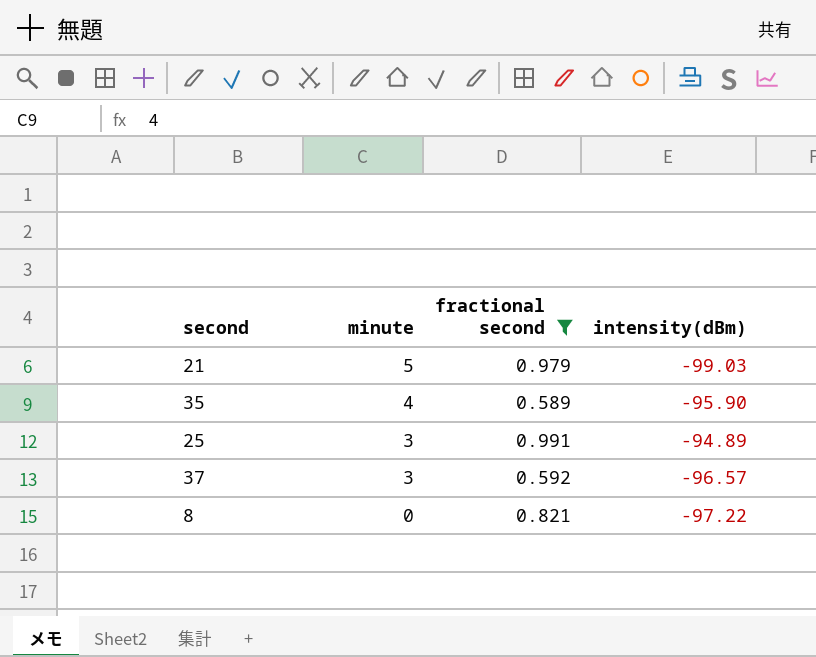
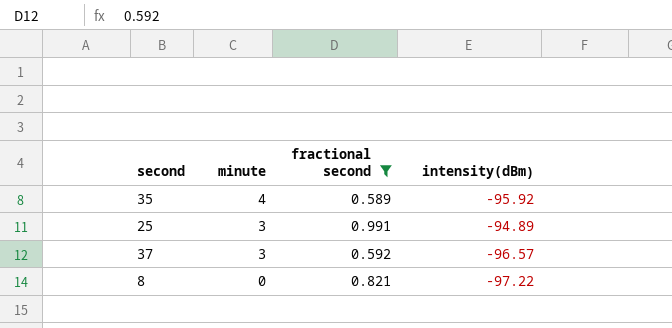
row 21: 5 | 0.979 | -99.03 -> none
35 | intensity(dBm): -95.90 -> -95.92

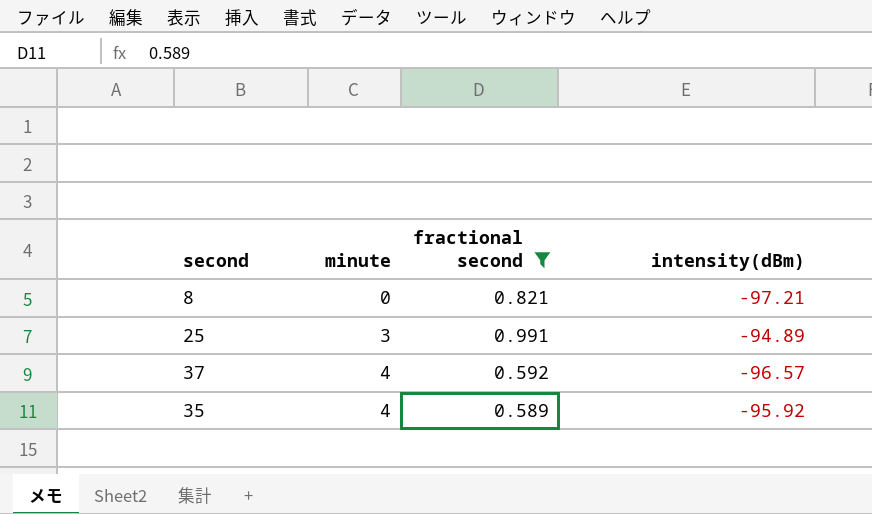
row order: minute descending -> minute ascending
8 | intensity(dBm): -97.22 -> -97.21
37 | minute: 3 -> 4

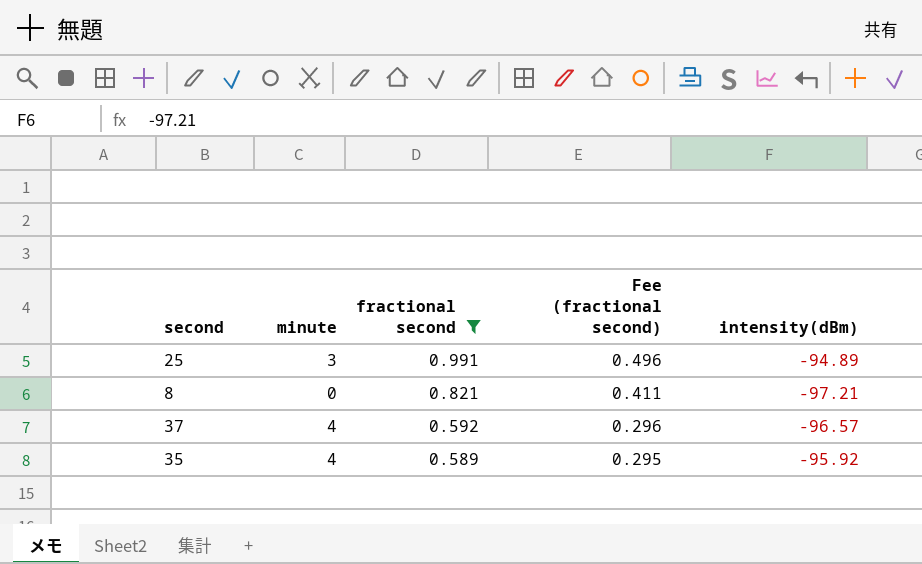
row order: minute ascending -> fractional second descending
column Fee (fractional second) | formula: none -> [fractional second] * 0.5

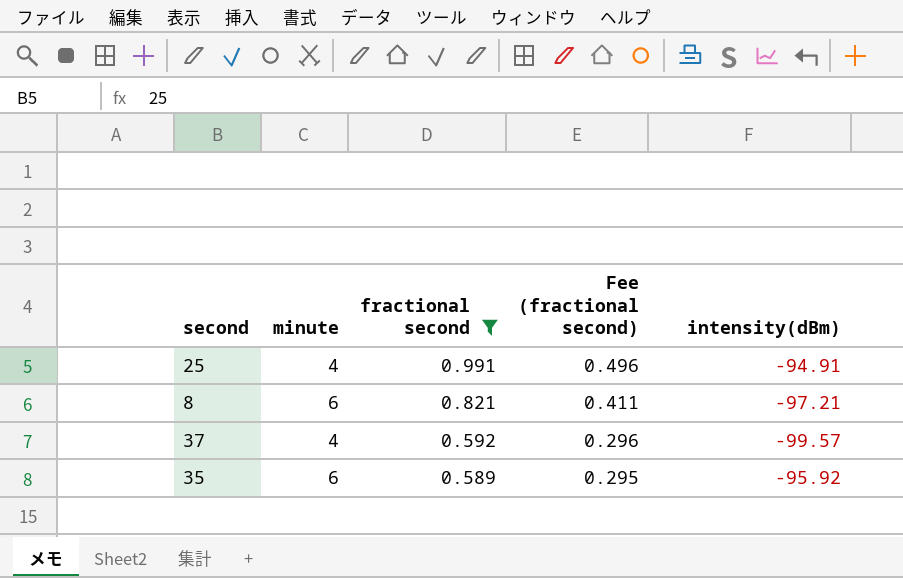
25 | minute: 3 -> 4
25 | intensity(dBm): -94.89 -> -94.91
8 | minute: 0 -> 6
37 | intensity(dBm): -96.57 -> -99.57
35 | minute: 4 -> 6

